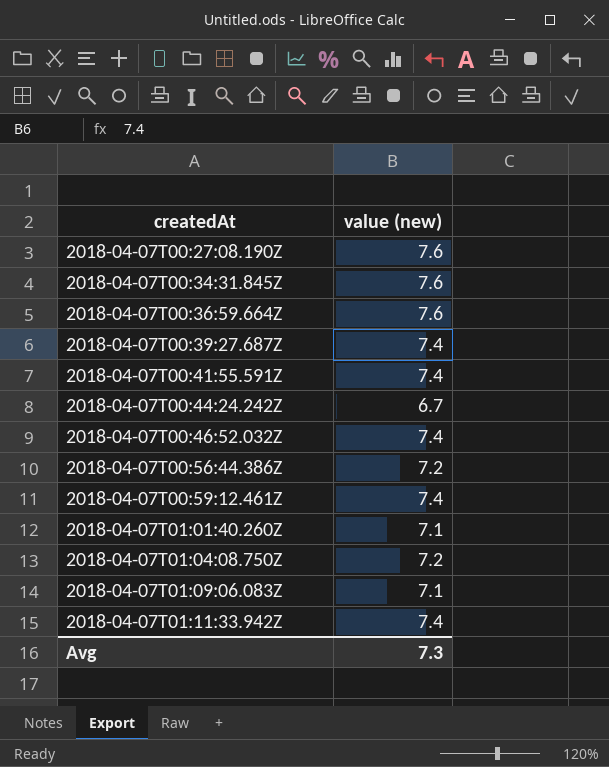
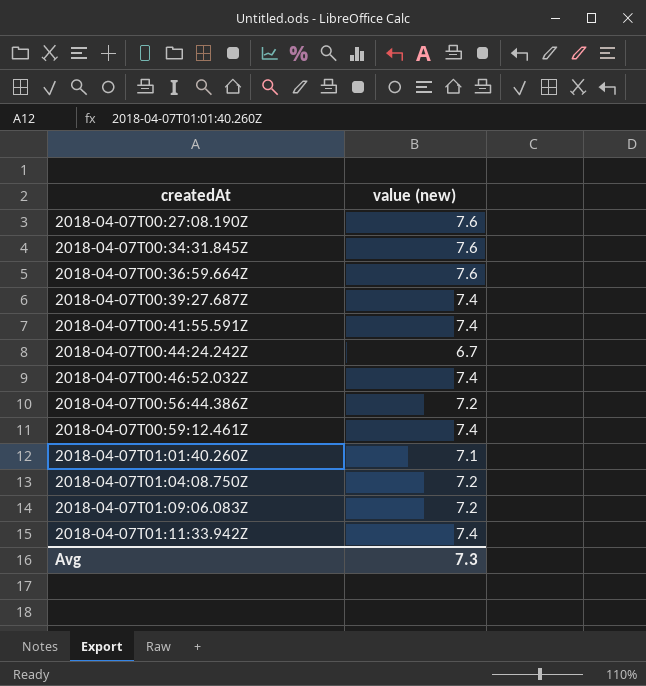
2018-04-07T01:09:06.083Z | value (new): 7.1 -> 7.2

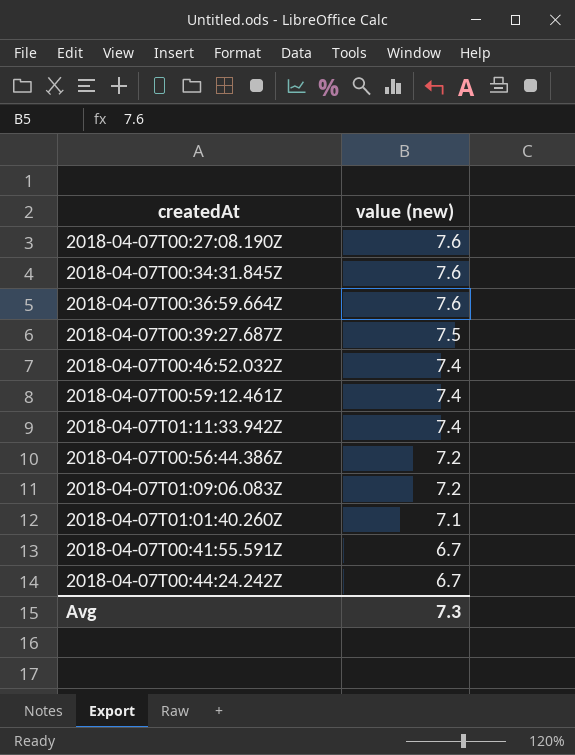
row order: createdAt ascending -> value (new) descending
row 2018-04-07T01:04:08.750Z: 7.2 -> none
2018-04-07T00:39:27.687Z | value (new): 7.4 -> 7.5
2018-04-07T00:41:55.591Z | value (new): 7.4 -> 6.7

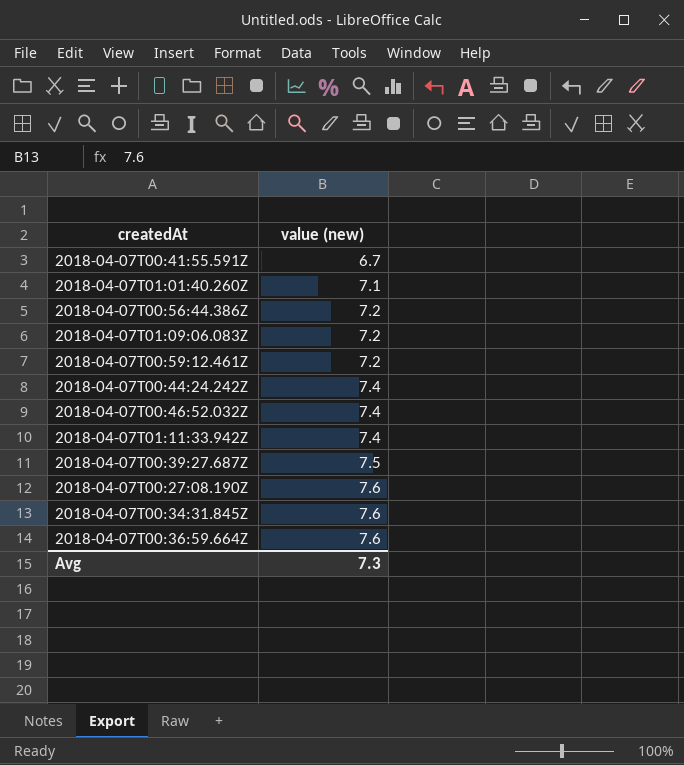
row order: value (new) descending -> value (new) ascending
2018-04-07T00:59:12.461Z | value (new): 7.4 -> 7.2
2018-04-07T00:44:24.242Z | value (new): 6.7 -> 7.4

